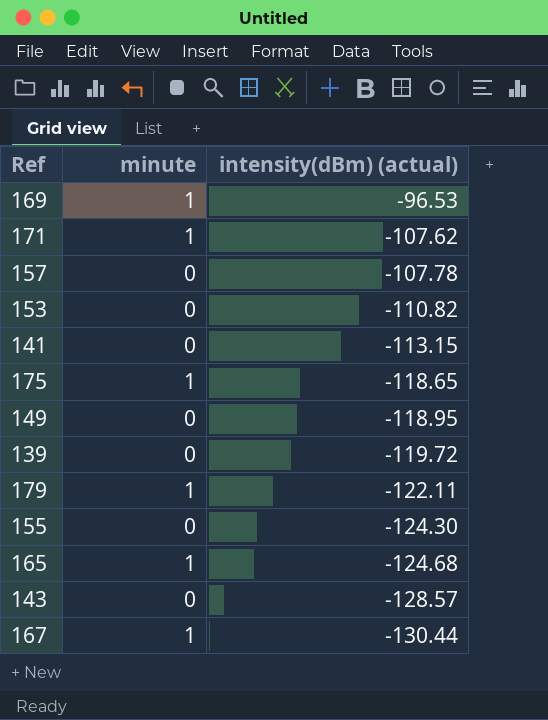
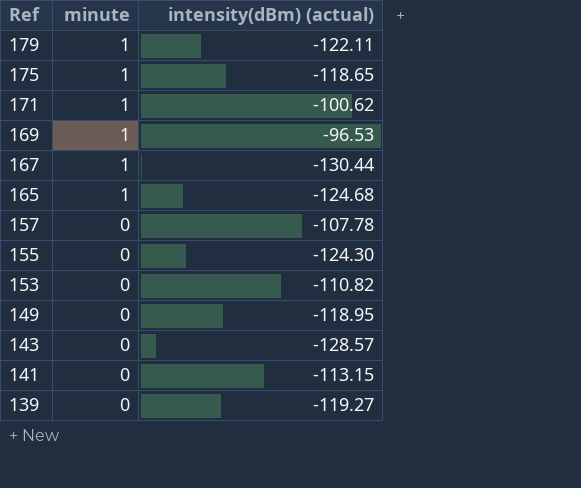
row order: intensity(dBm) (actual) descending -> Ref descending
171 | intensity(dBm) (actual): -107.62 -> -100.62
139 | intensity(dBm) (actual): -119.72 -> -119.27

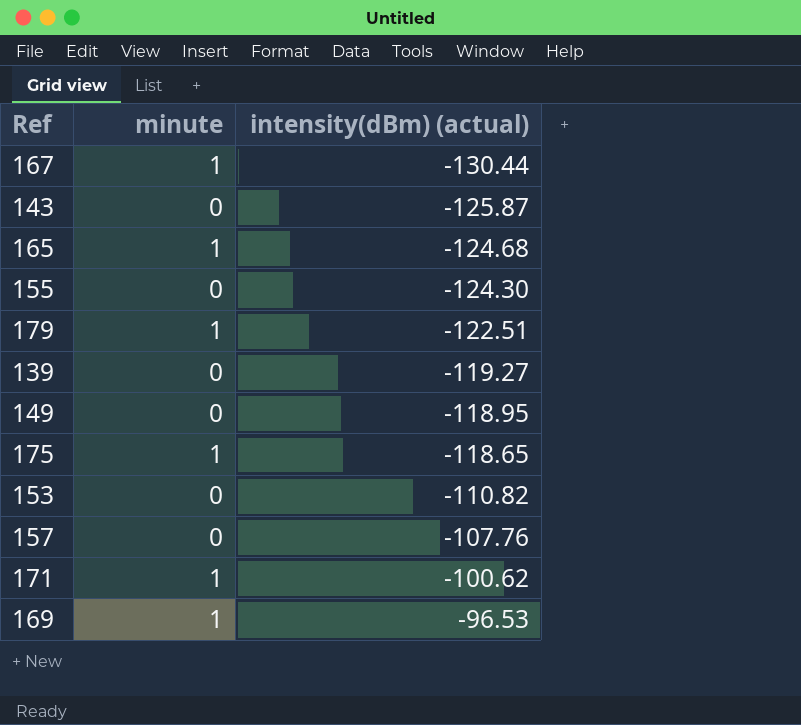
row order: Ref descending -> intensity(dBm) (actual) ascending
row 141: 0 | -113.15 -> none
143 | intensity(dBm) (actual): -128.57 -> -125.87
179 | intensity(dBm) (actual): -122.11 -> -122.51
157 | intensity(dBm) (actual): -107.78 -> -107.76

